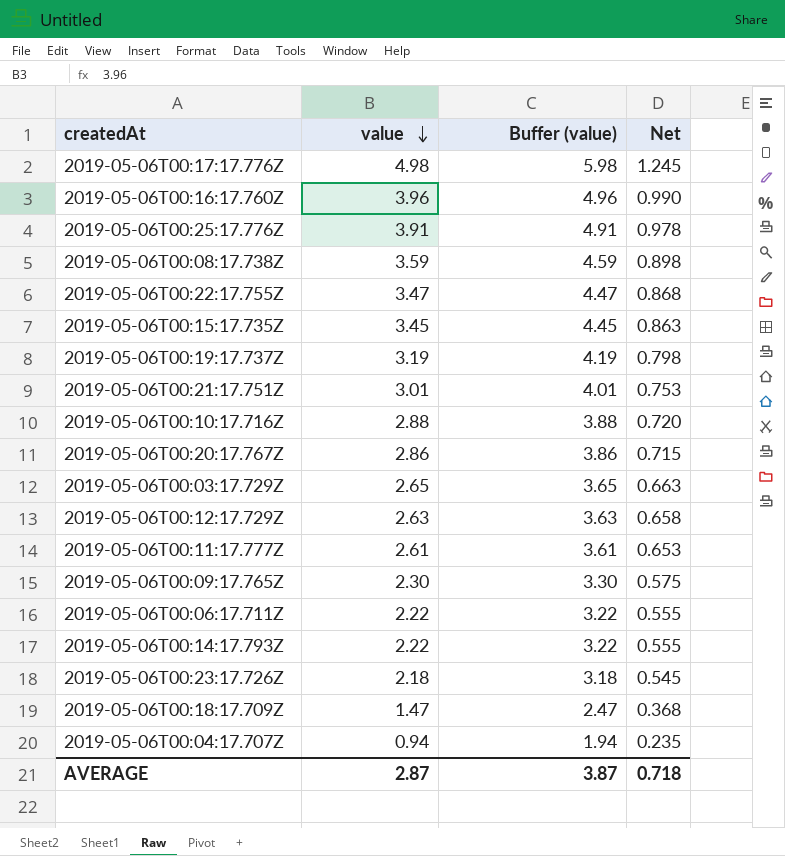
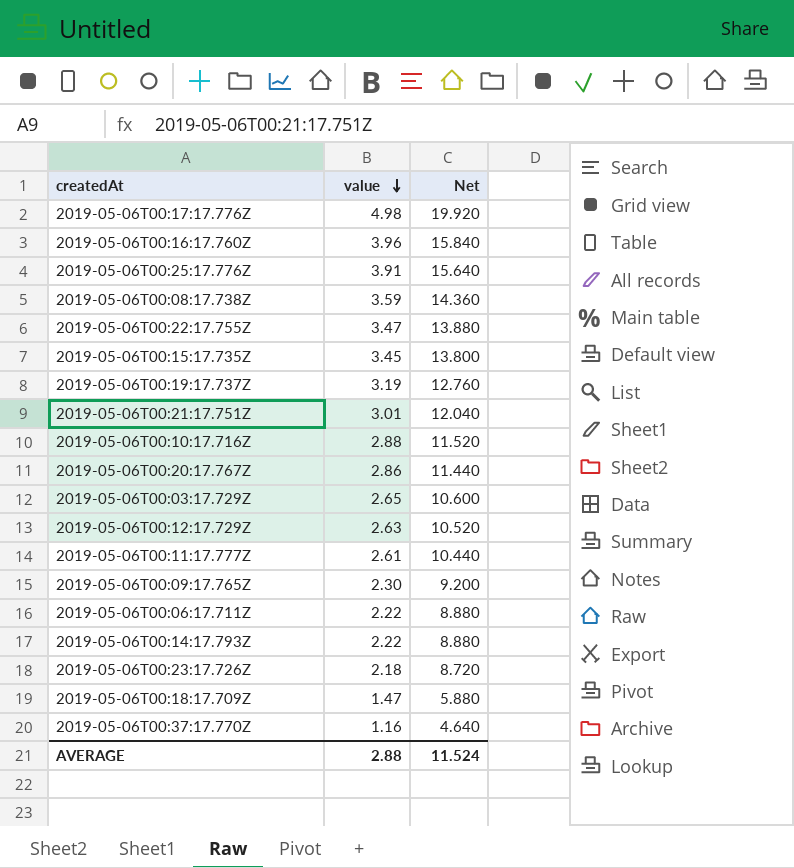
column Buffer (value) | formula: [value] + 1 -> none
column Net | formula: [value] * 0.25 -> [value] * 4
row 2019-05-06T00:04:17.707Z: 0.94 | 1.94 | 0.235 -> none
row 2019-05-06T00:37:17.770Z: none -> 1.16 | 4.640
AVERAGE | value: 2.87 -> 2.88
AVERAGE | Net: 0.718 -> 11.524

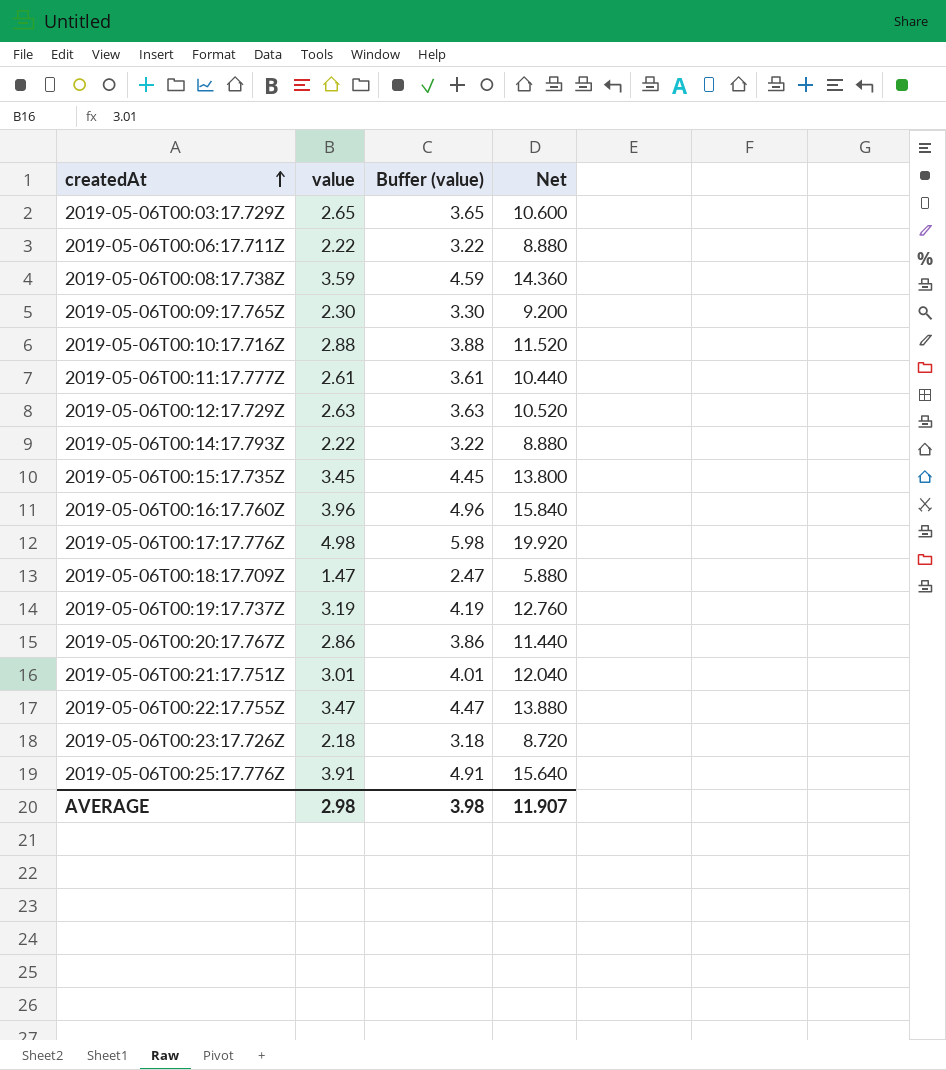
row order: value descending -> createdAt ascending
column Buffer (value) | formula: none -> [value] + 1
row 2019-05-06T00:37:17.770Z: 1.16 | 4.640 -> none
AVERAGE | value: 2.88 -> 2.98
AVERAGE | Net: 11.524 -> 11.907

